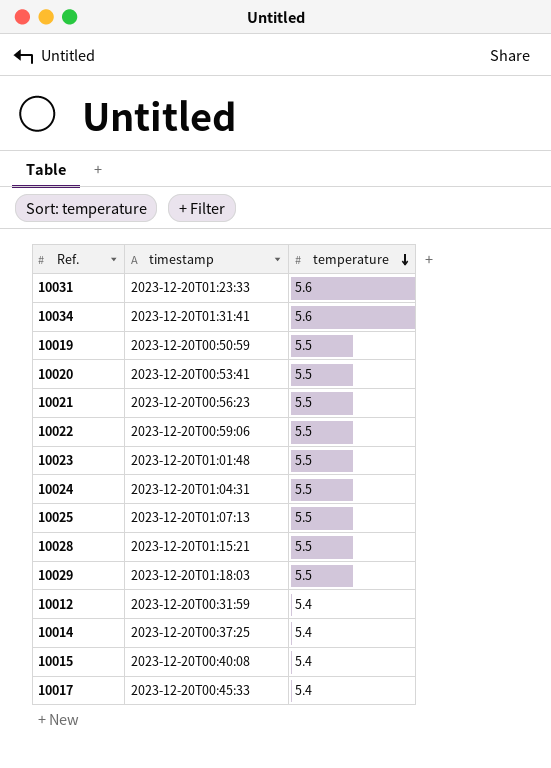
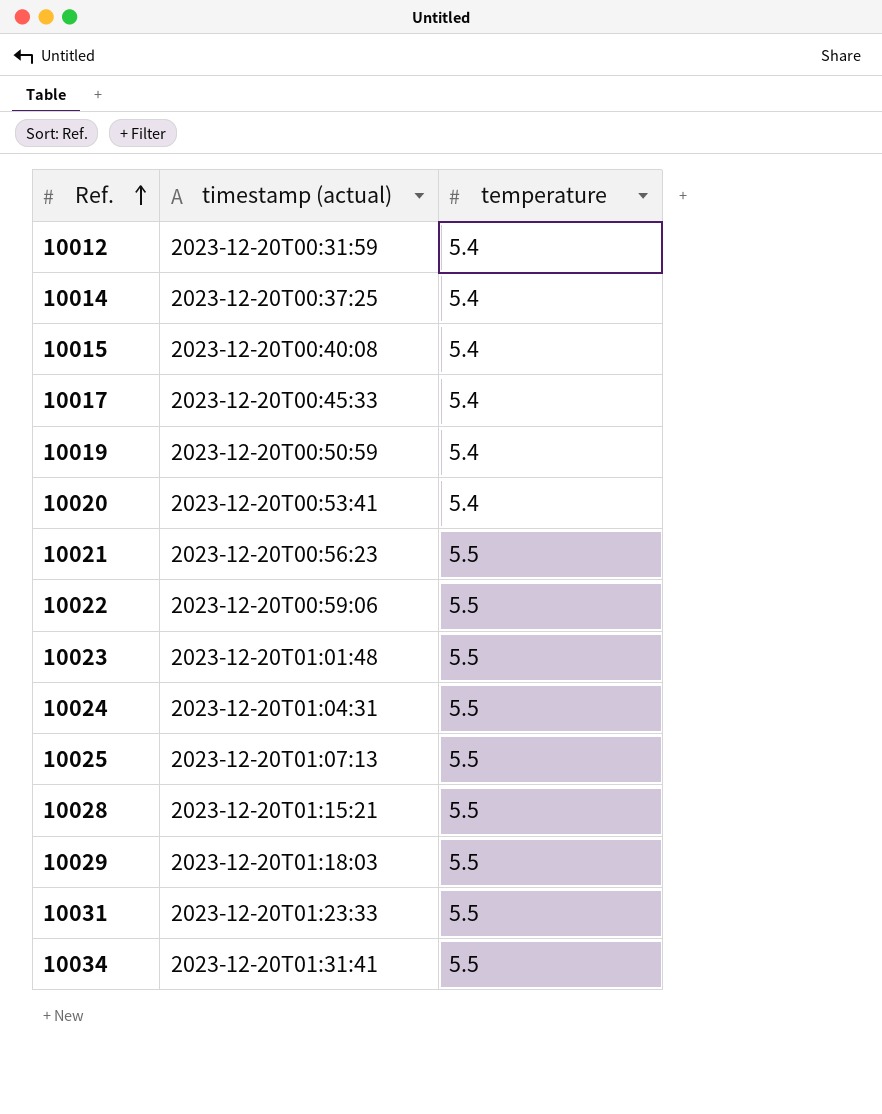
row order: temperature descending -> Ref. ascending
column name: timestamp -> timestamp (actual)
10019 | temperature: 5.5 -> 5.4
10020 | temperature: 5.5 -> 5.4
10031 | temperature: 5.6 -> 5.5
10034 | temperature: 5.6 -> 5.5

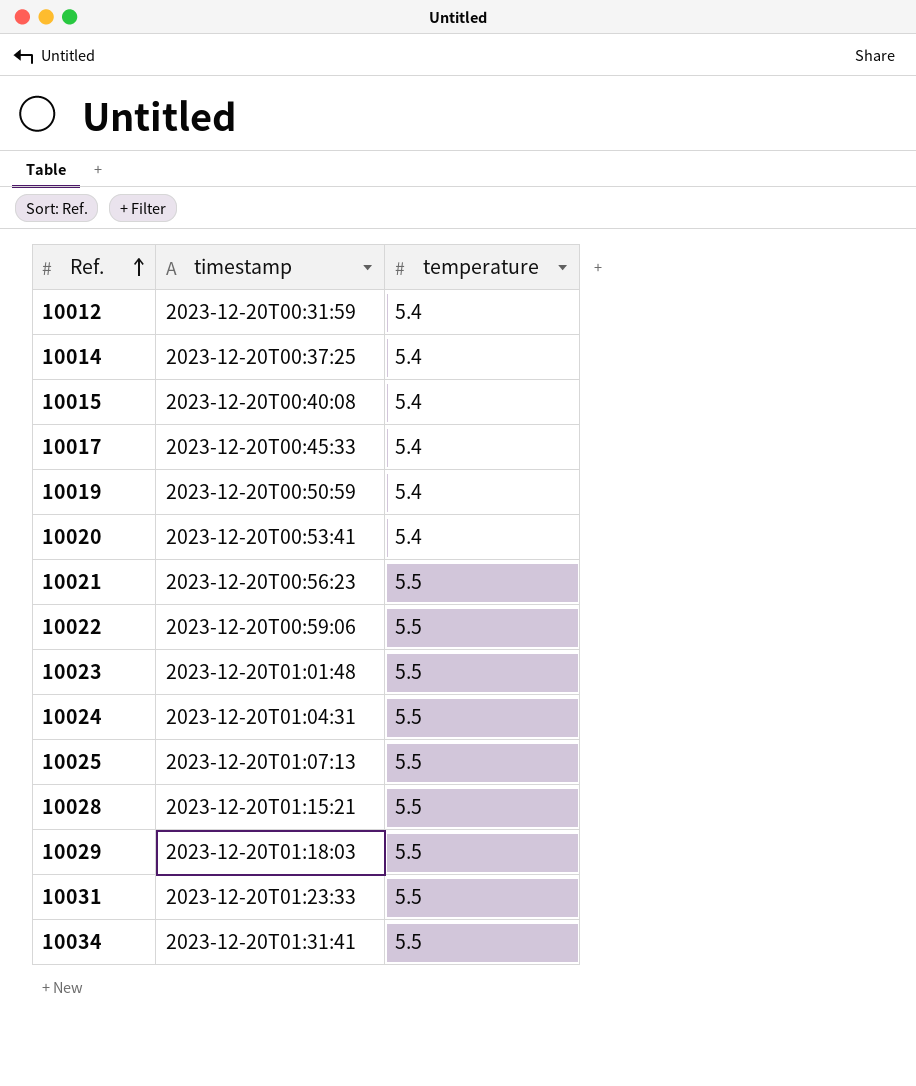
column name: timestamp (actual) -> timestamp

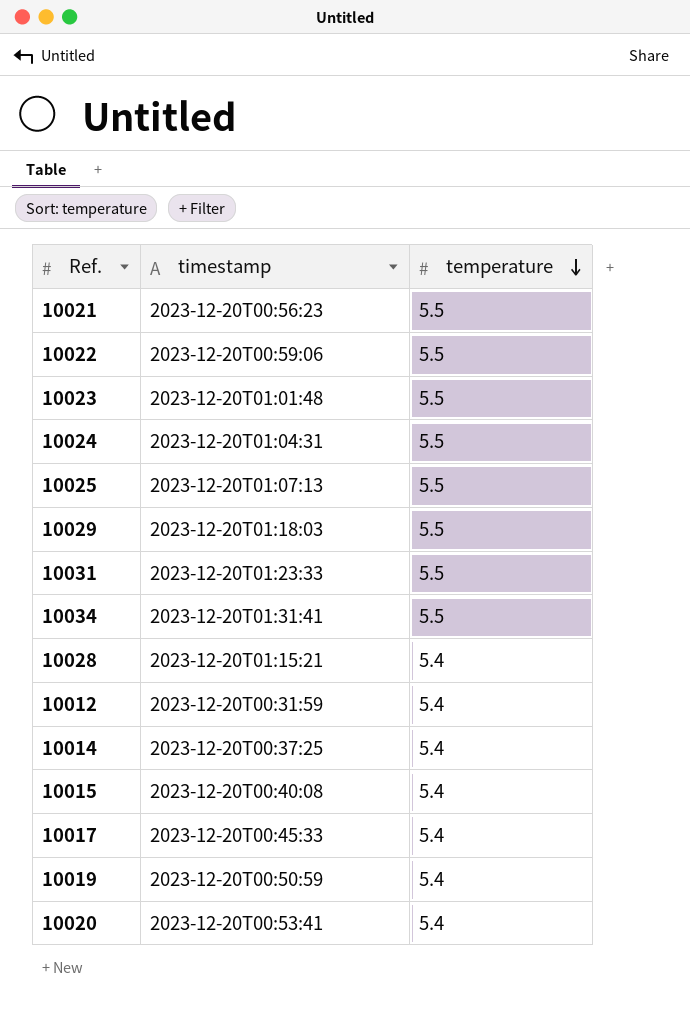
row order: Ref. ascending -> temperature descending
10028 | temperature: 5.5 -> 5.4

